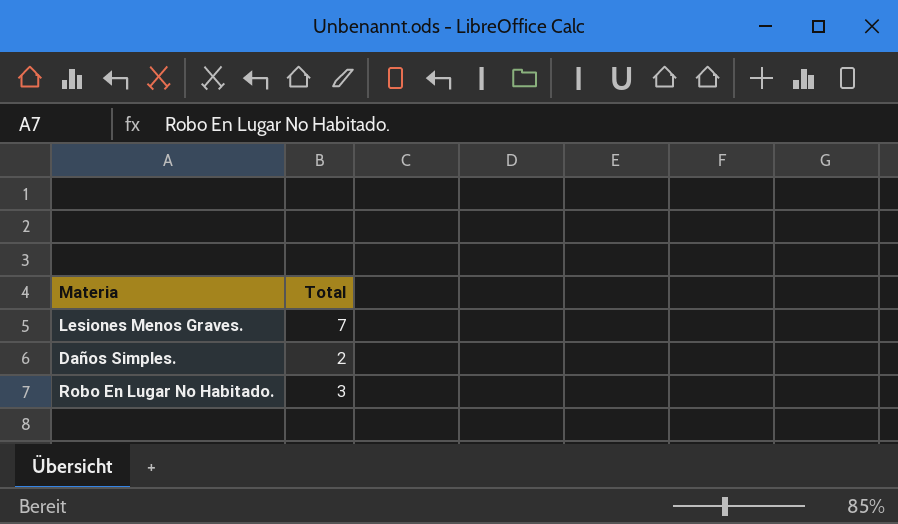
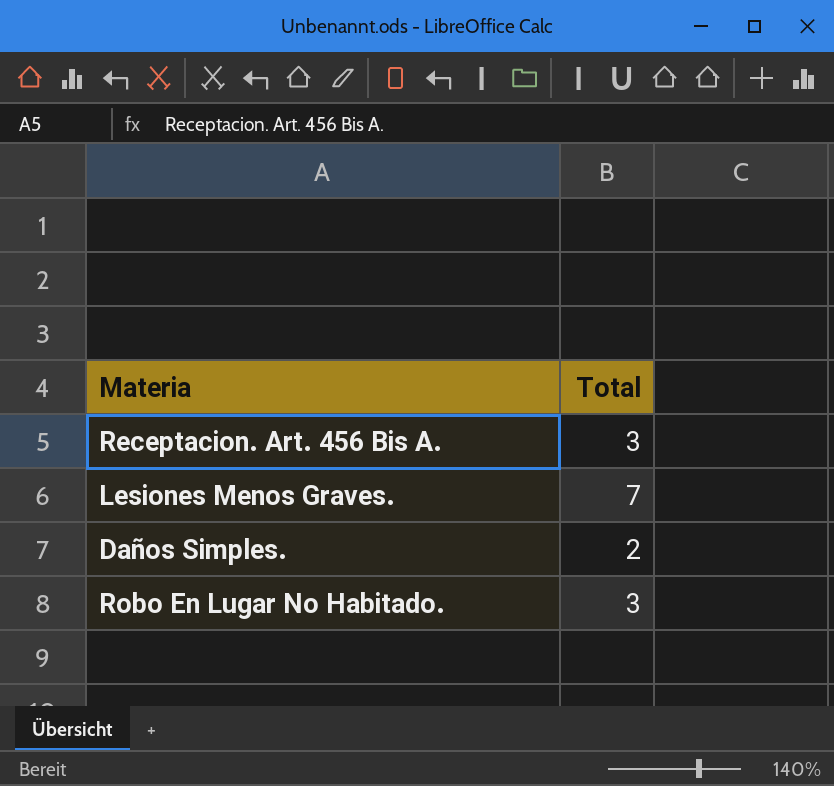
row Receptacion. Art. 456 Bis A.: none -> 3

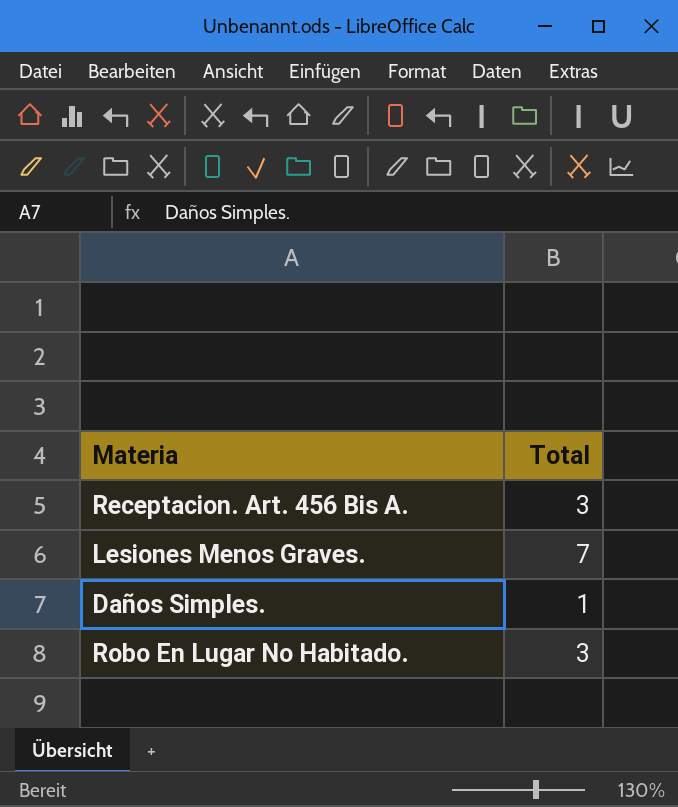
Daños Simples. | Total: 2 -> 1

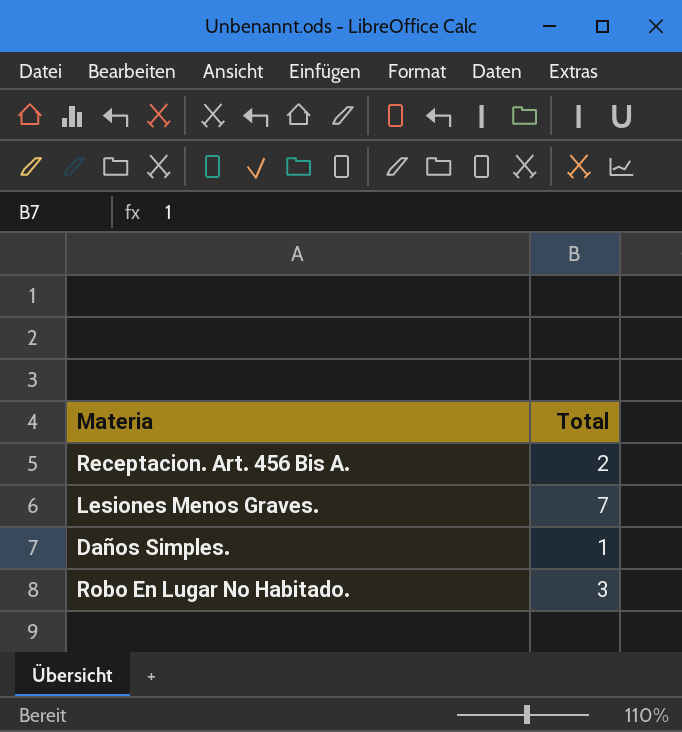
Receptacion. Art. 456 Bis A. | Total: 3 -> 2

